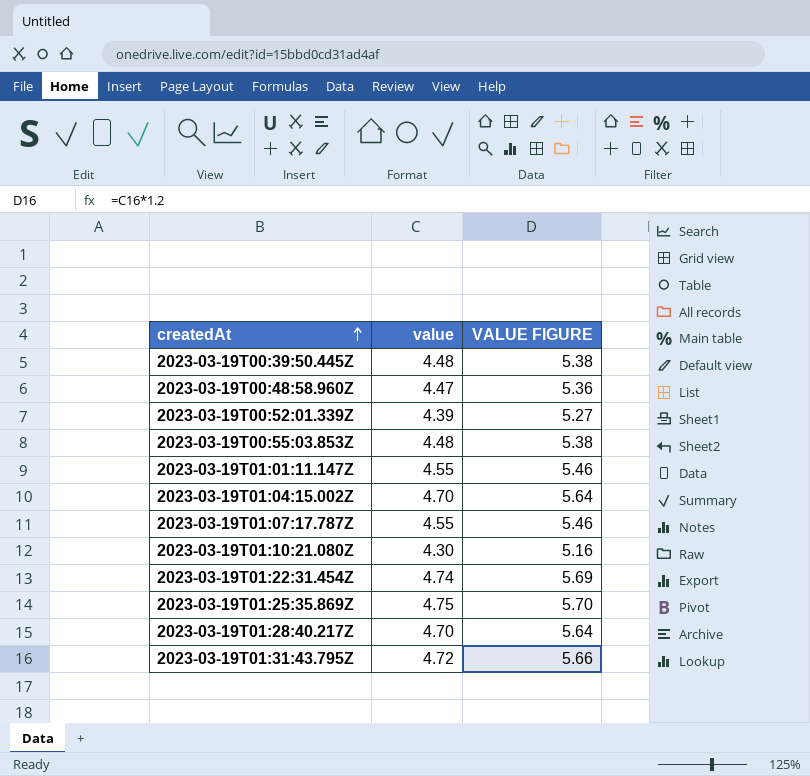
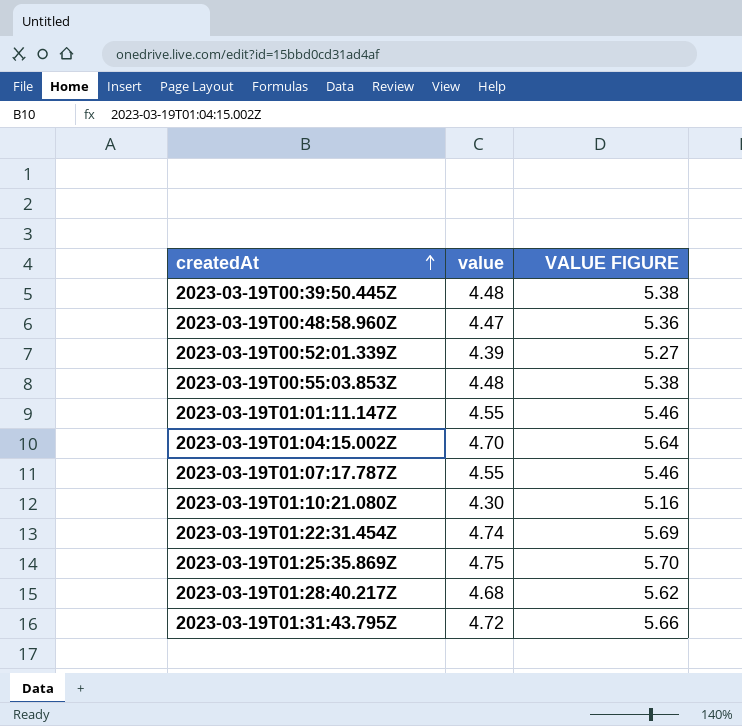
2023-03-19T01:28:40.217Z | value: 4.70 -> 4.68
2023-03-19T01:28:40.217Z | VALUE FIGURE: 5.64 -> 5.62

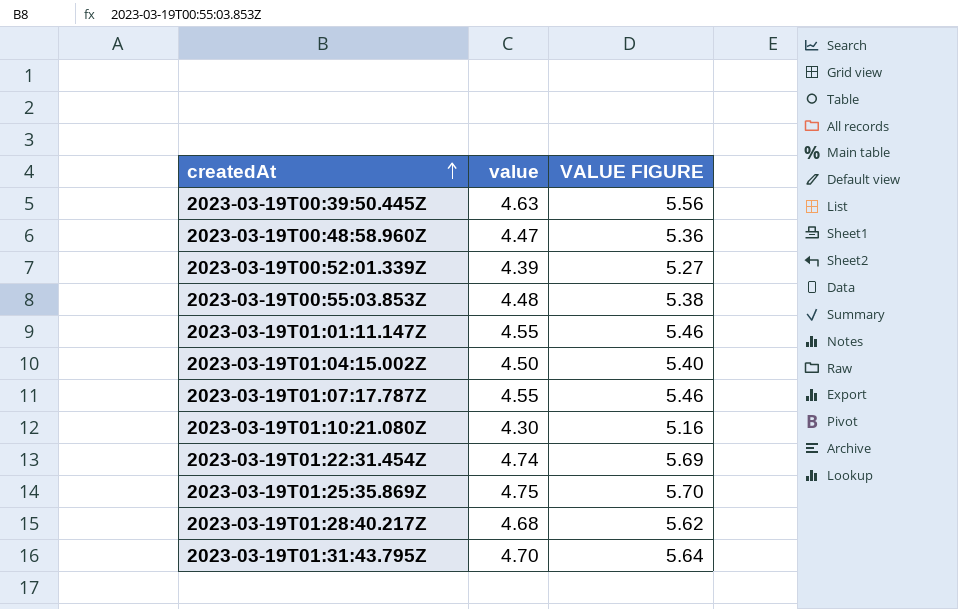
2023-03-19T00:39:50.445Z | value: 4.48 -> 4.63
2023-03-19T00:39:50.445Z | VALUE FIGURE: 5.38 -> 5.56
2023-03-19T01:04:15.002Z | value: 4.70 -> 4.50
2023-03-19T01:04:15.002Z | VALUE FIGURE: 5.64 -> 5.40
2023-03-19T01:31:43.795Z | value: 4.72 -> 4.70
2023-03-19T01:31:43.795Z | VALUE FIGURE: 5.66 -> 5.64

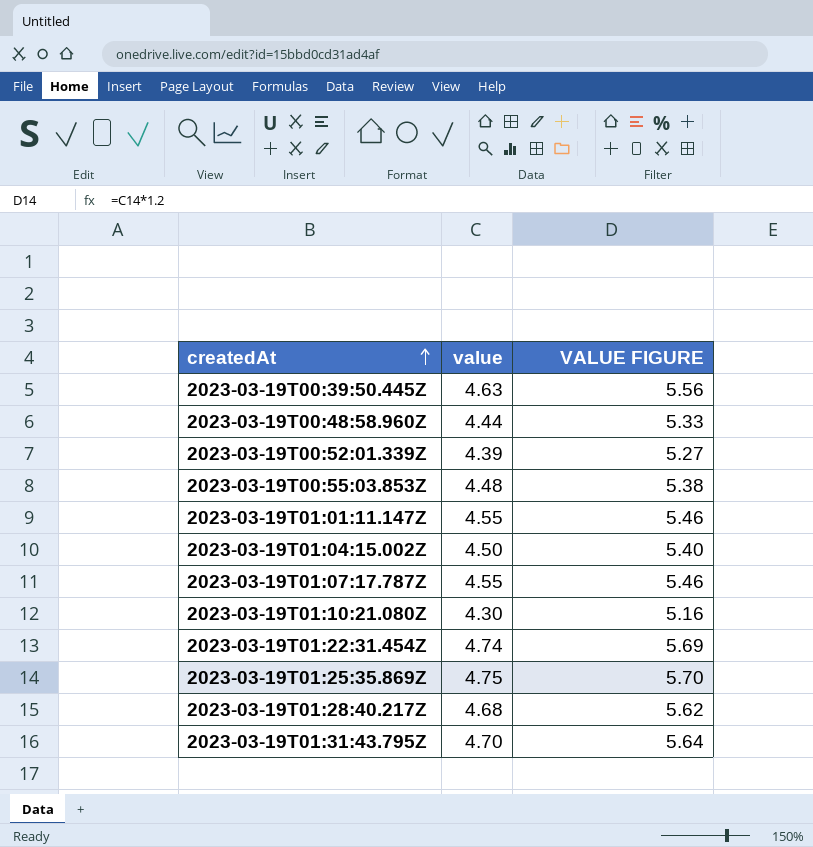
2023-03-19T00:48:58.960Z | value: 4.47 -> 4.44
2023-03-19T00:48:58.960Z | VALUE FIGURE: 5.36 -> 5.33

